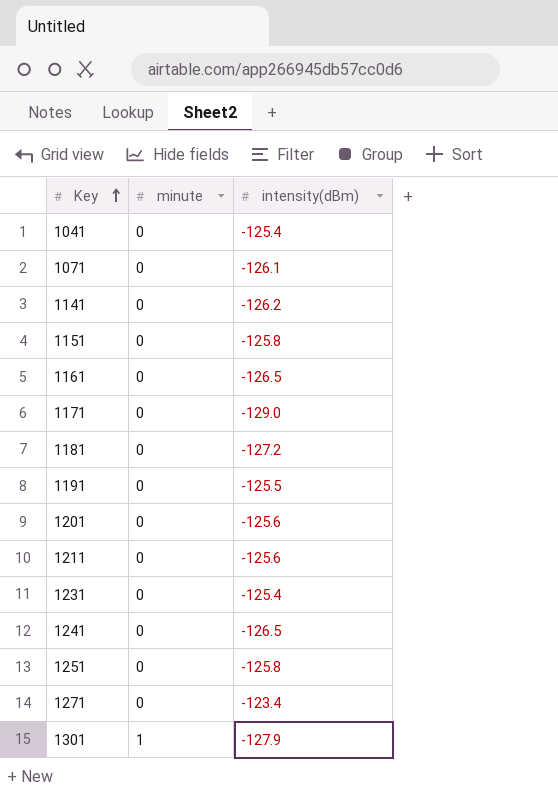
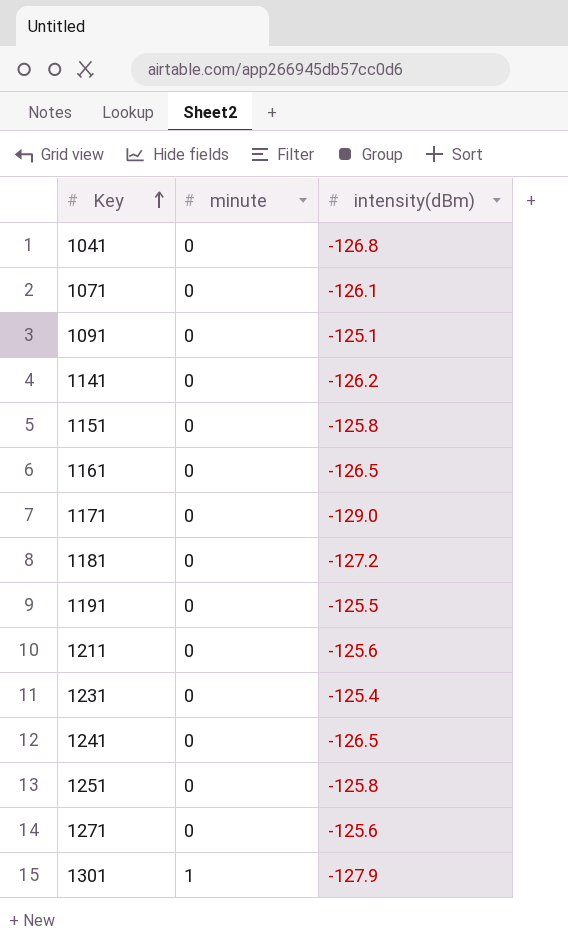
row 1201: 0 | -125.6 -> none
1041 | intensity(dBm): -125.4 -> -126.8
row 1091: none -> 0 | -125.1
1271 | intensity(dBm): -123.4 -> -125.6

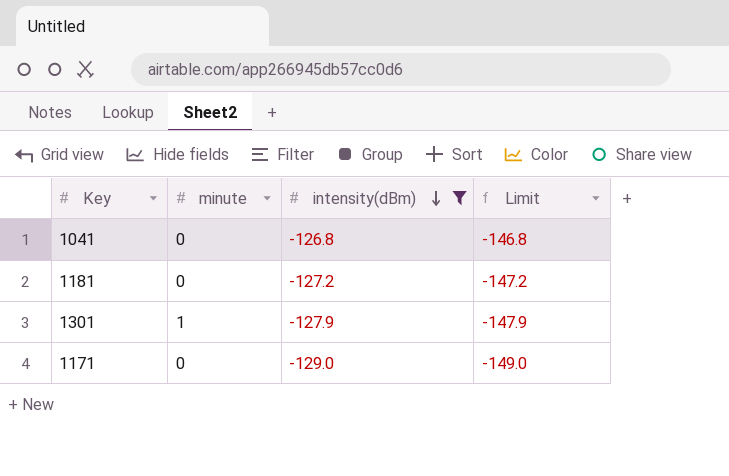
filter: none -> intensity(dBm) <= -126.8
row order: Key ascending -> intensity(dBm) descending
column Limit | formula: none -> [intensity(dBm)] - 20

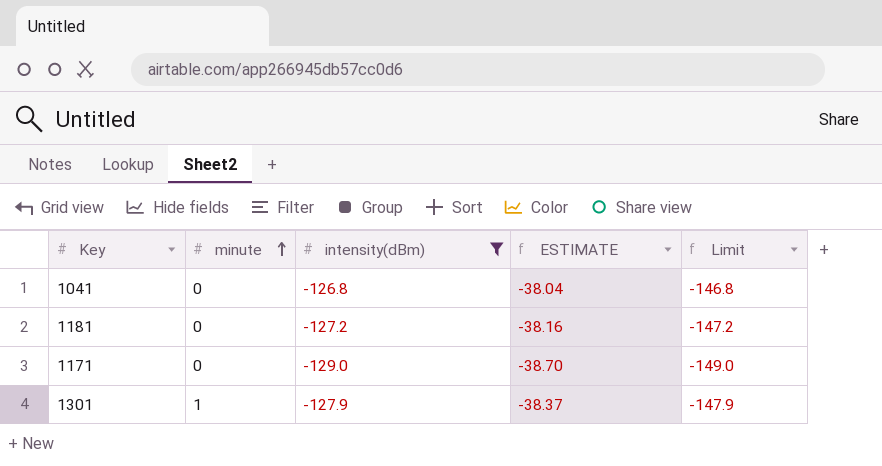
row order: intensity(dBm) descending -> minute ascending
column ESTIMATE | formula: none -> [intensity(dBm)] * 0.3

